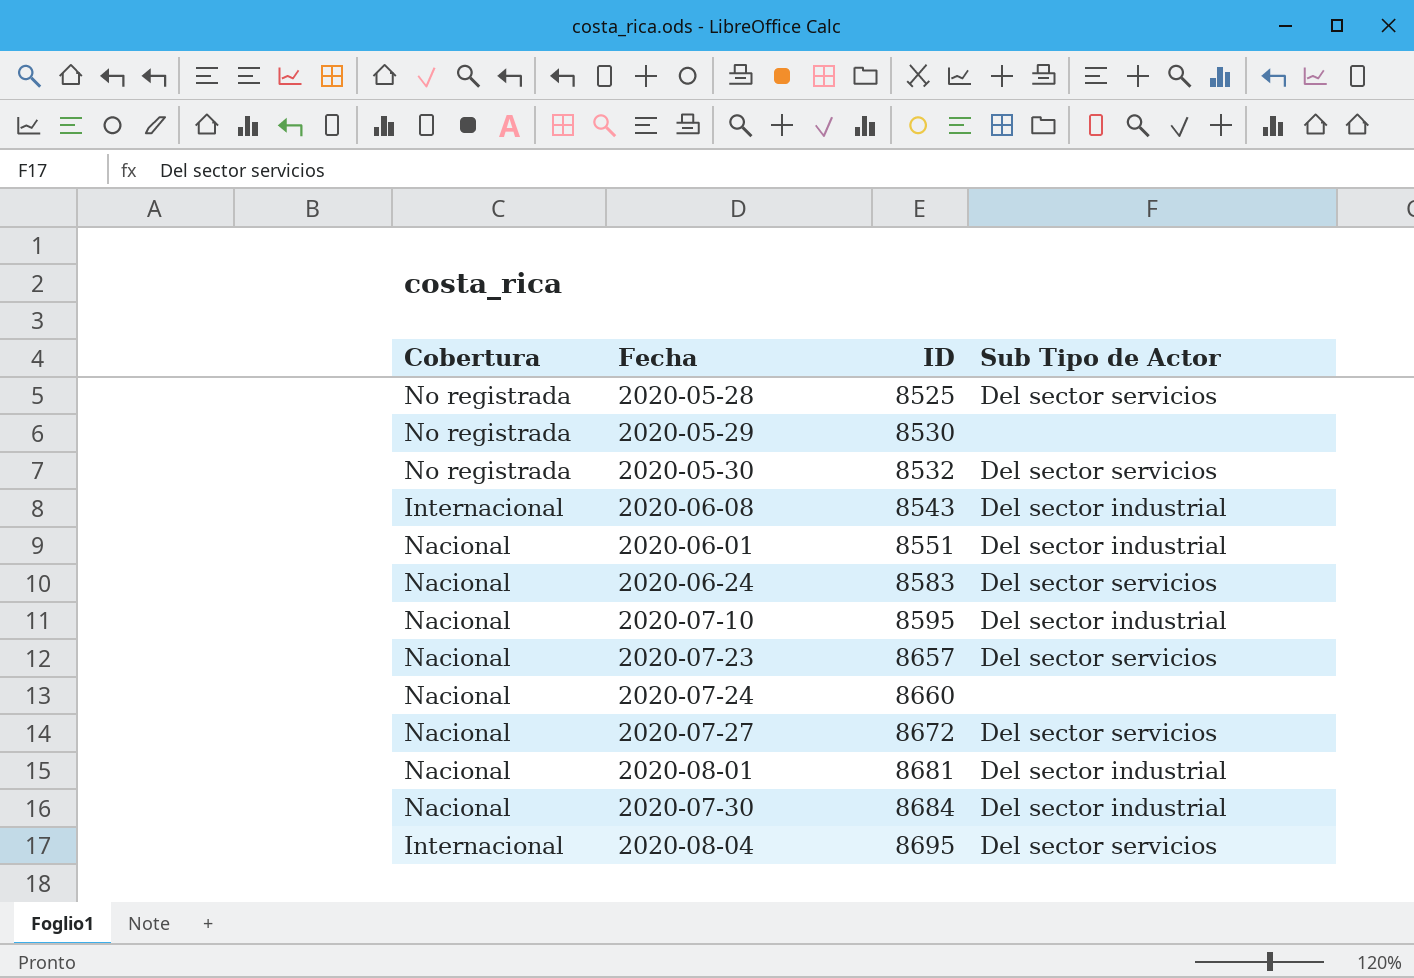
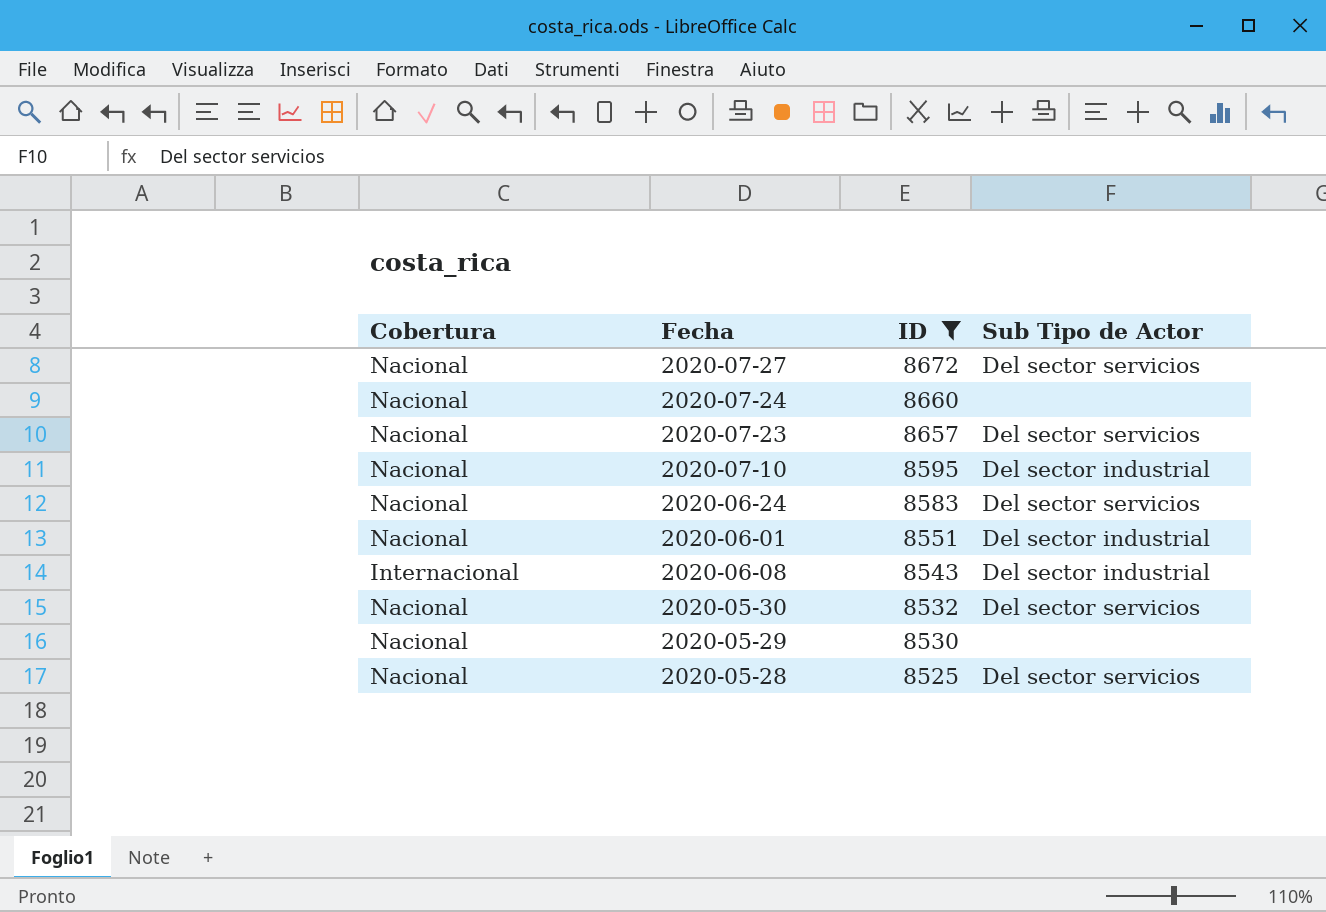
filter: none -> ID <= 8672
row order: ID ascending -> ID descending
2020-05-30 | Cobertura: No registrada -> Nacional
2020-05-29 | Cobertura: No registrada -> Nacional
2020-05-28 | Cobertura: No registrada -> Nacional

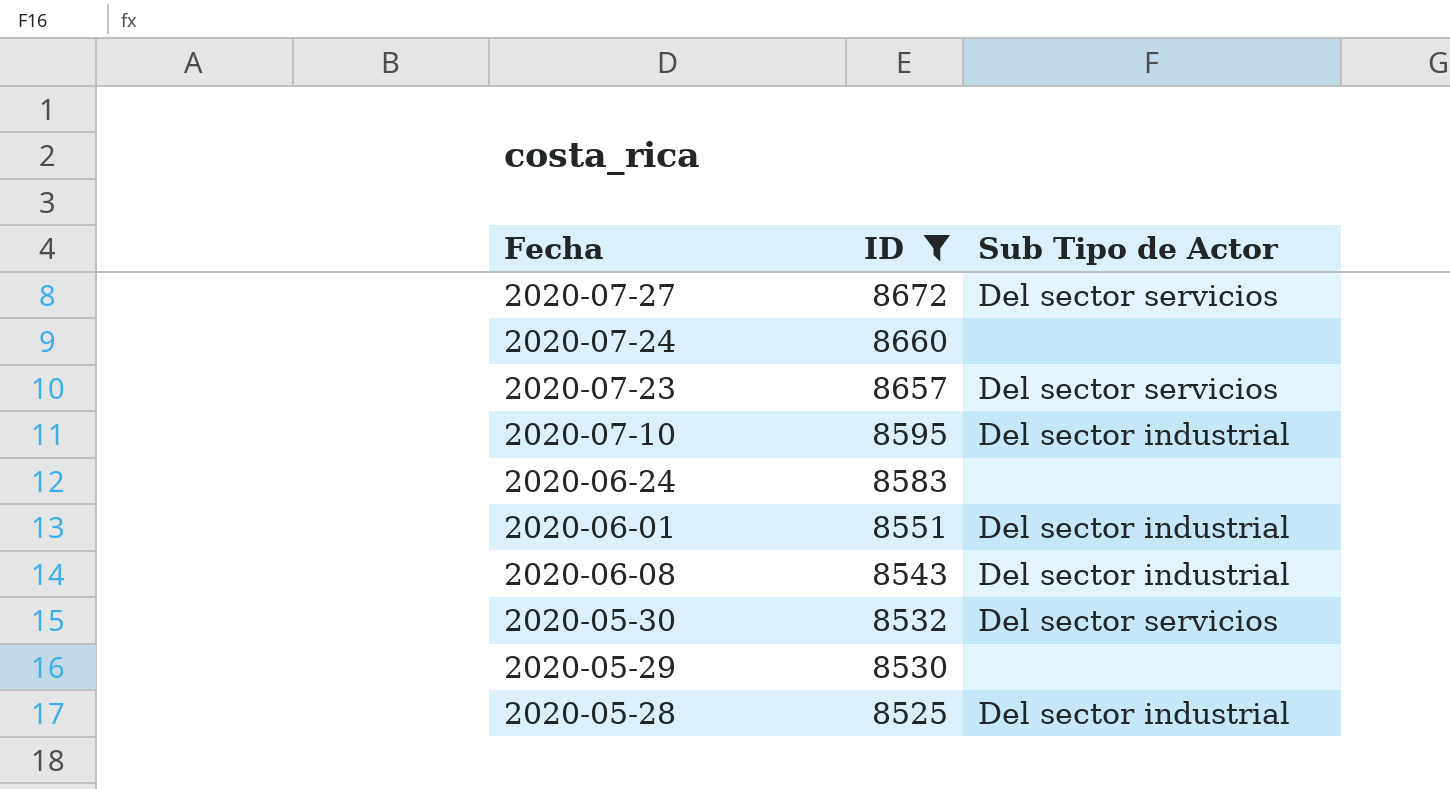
column Cobertura | position: 1 -> none
2020-06-24 | Sub Tipo de Actor: Del sector servicios -> none
2020-05-28 | Sub Tipo de Actor: Del sector servicios -> Del sector industrial

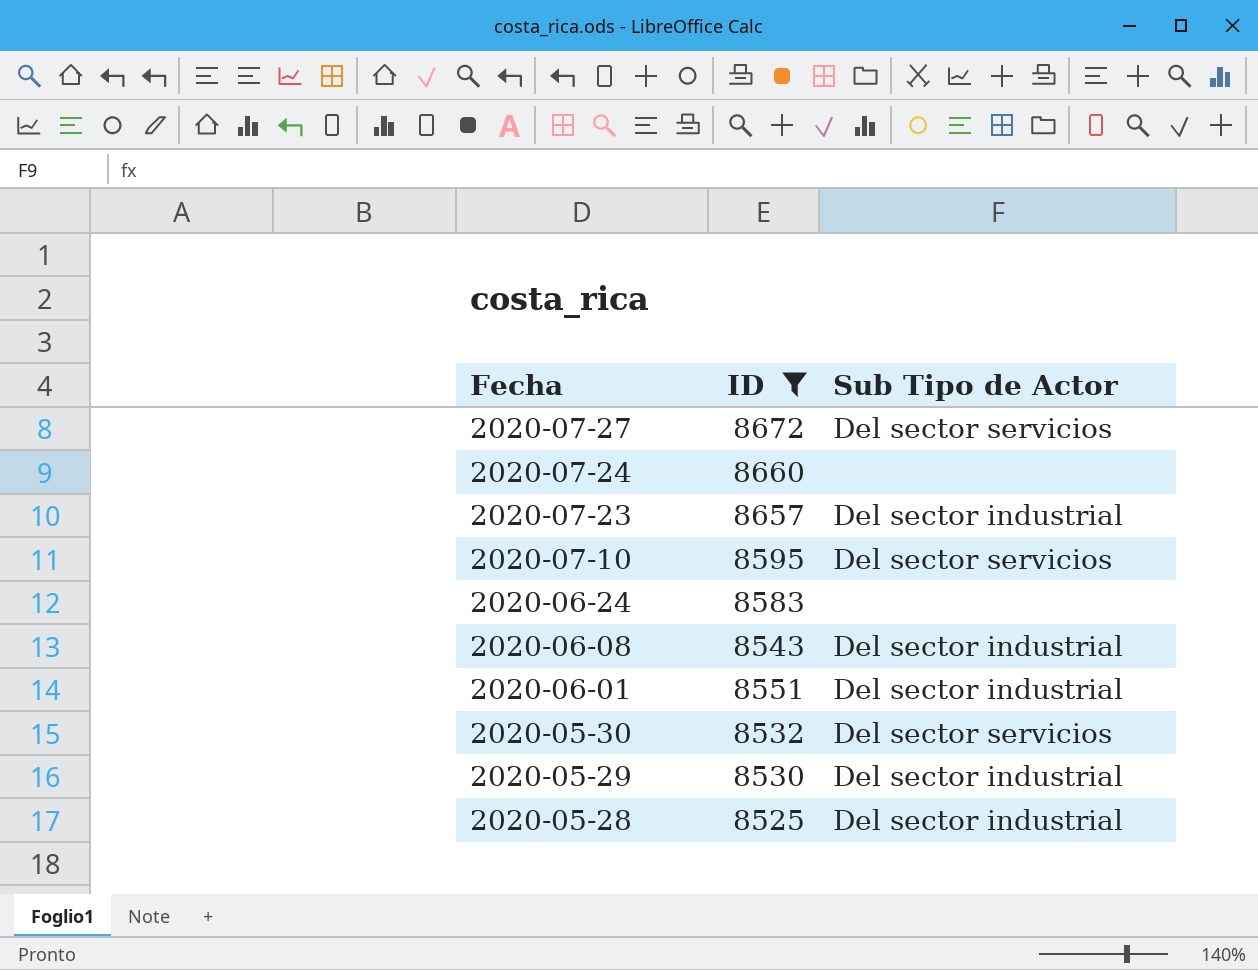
row order: ID descending -> Fecha descending
2020-07-23 | Sub Tipo de Actor: Del sector servicios -> Del sector industrial
2020-07-10 | Sub Tipo de Actor: Del sector industrial -> Del sector servicios
2020-05-29 | Sub Tipo de Actor: none -> Del sector industrial

